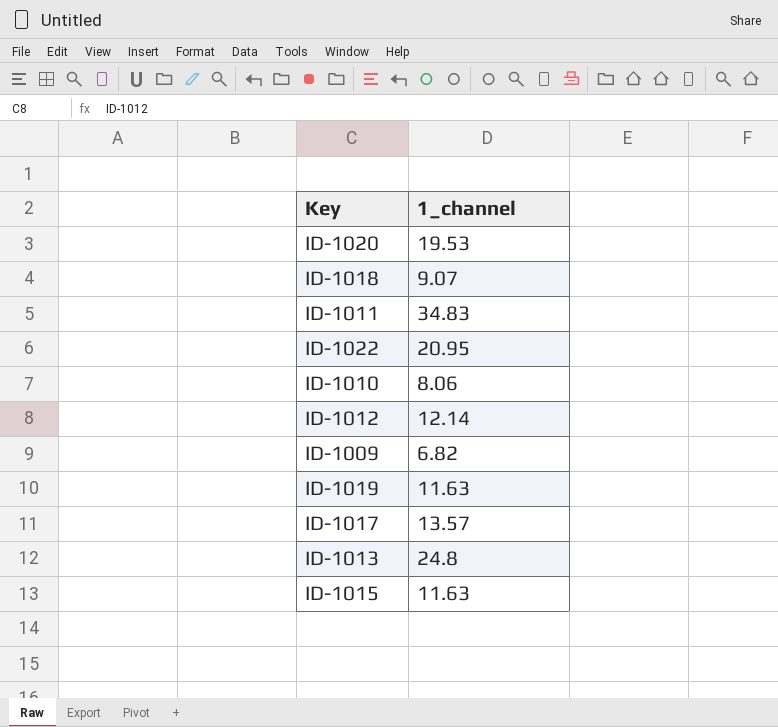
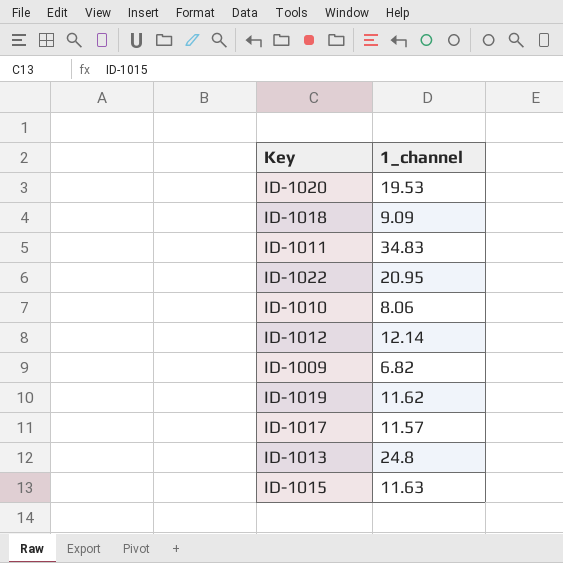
ID-1018 | 1_channel: 9.07 -> 9.09
ID-1019 | 1_channel: 11.63 -> 11.62
ID-1017 | 1_channel: 13.57 -> 11.57

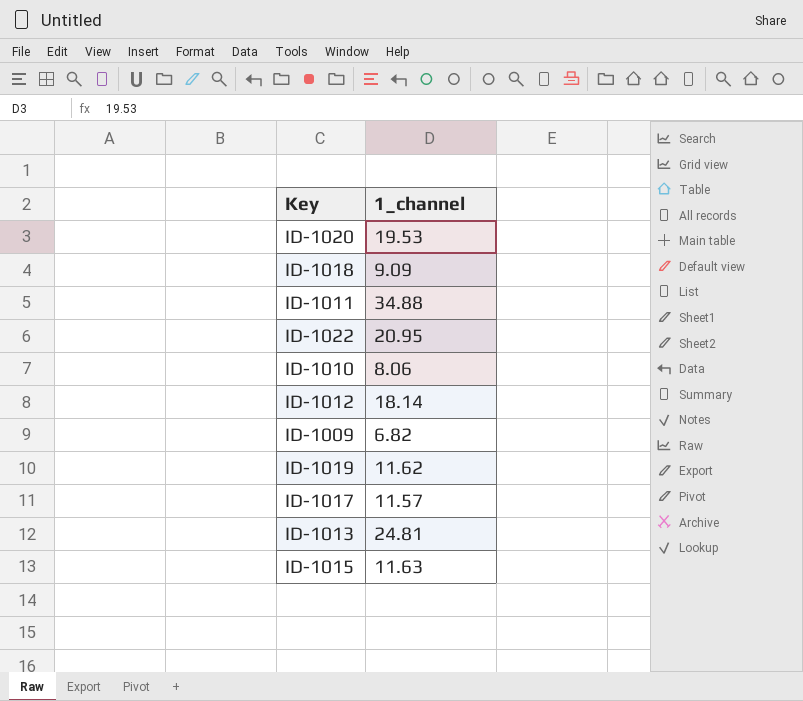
ID-1011 | 1_channel: 34.83 -> 34.88
ID-1012 | 1_channel: 12.14 -> 18.14
ID-1013 | 1_channel: 24.8 -> 24.81

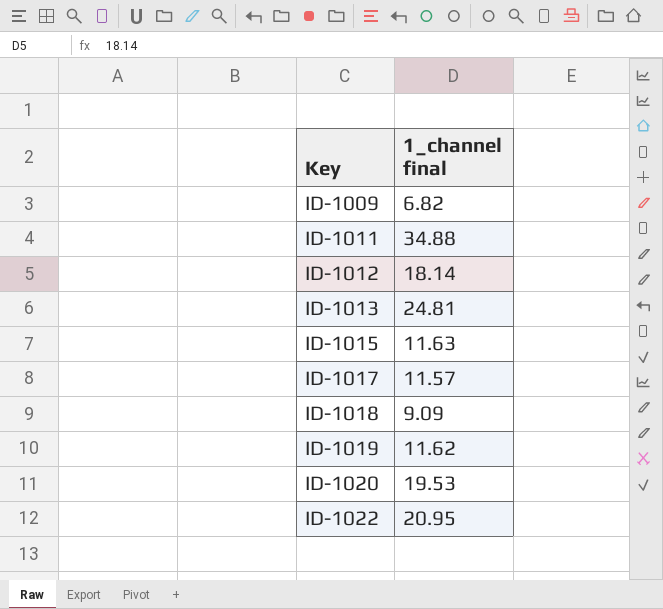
row order: none -> Key ascending
column name: 1_channel -> 1_channel final
row ID-1010: 8.06 -> none

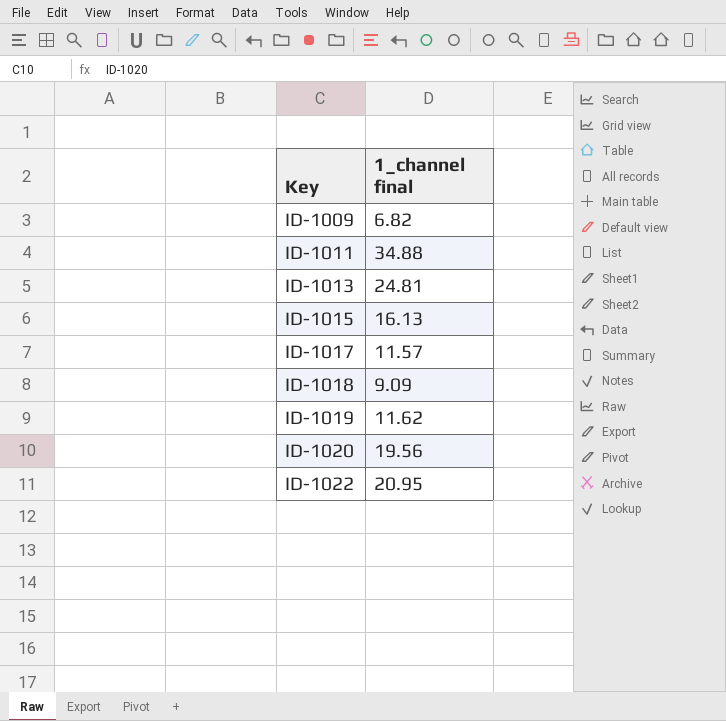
row ID-1012: 18.14 -> none
ID-1015 | 1_channel final: 11.63 -> 16.13
ID-1020 | 1_channel final: 19.53 -> 19.56

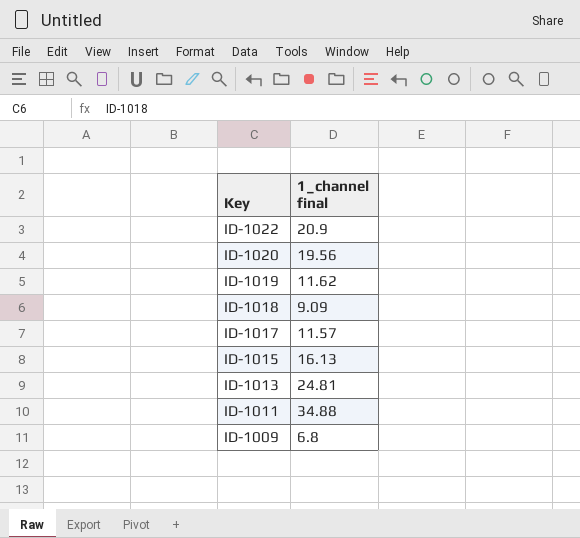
row order: Key ascending -> Key descending
ID-1022 | 1_channel final: 20.95 -> 20.9
ID-1009 | 1_channel final: 6.82 -> 6.8

